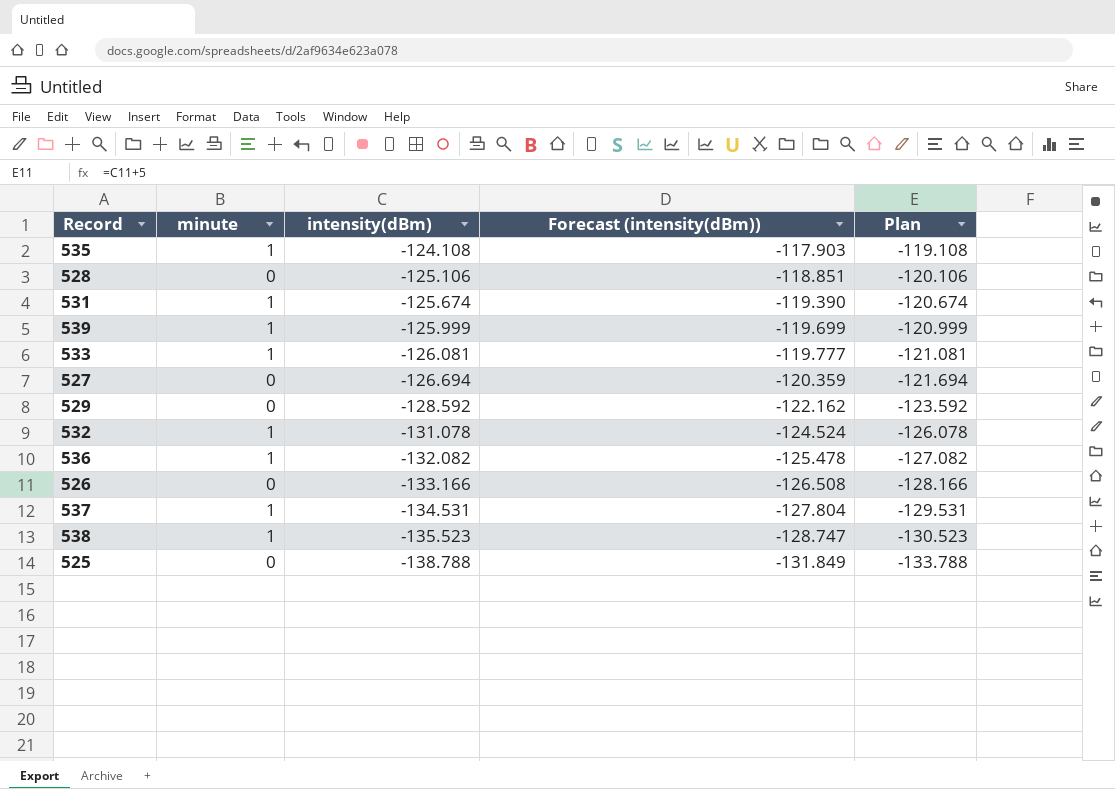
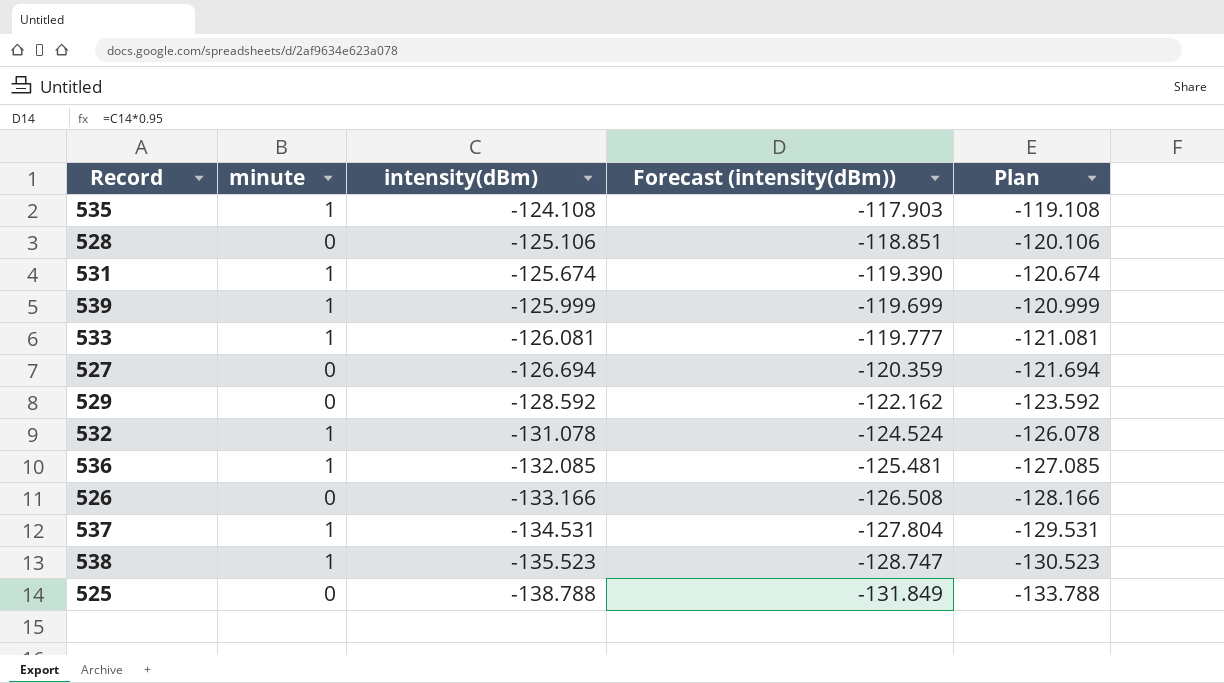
536 | intensity(dBm): -132.082 -> -132.085
536 | Forecast (intensity(dBm)): -125.478 -> -125.481
536 | Plan: -127.082 -> -127.085

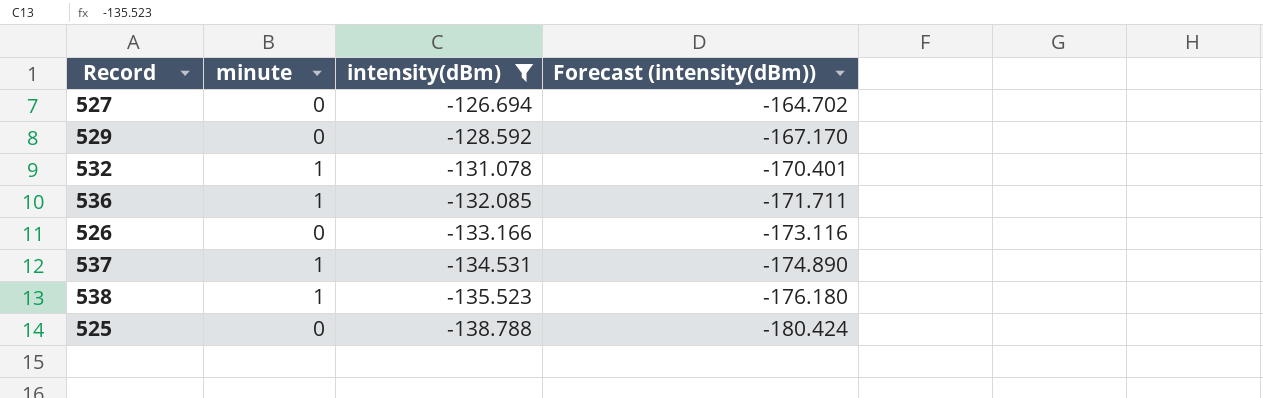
filter: none -> intensity(dBm) <= -126.694
column Plan | formula: [intensity(dBm)] + 5 -> none
column Forecast (intensity(dBm)) | formula: [intensity(dBm)] * 0.95 -> [intensity(dBm)] * 1.3

